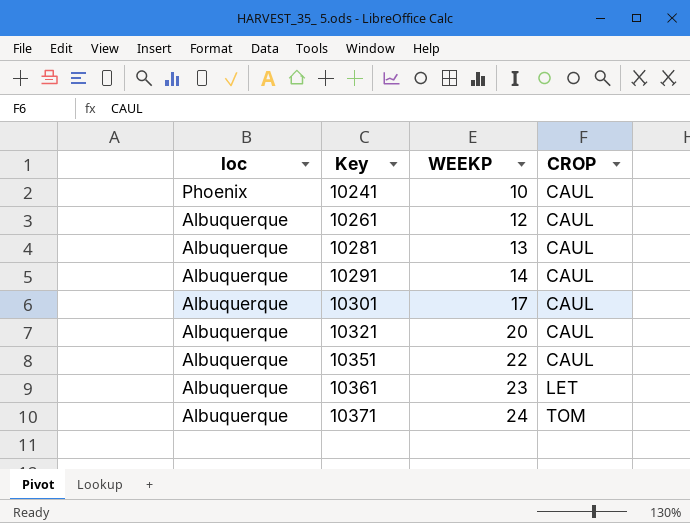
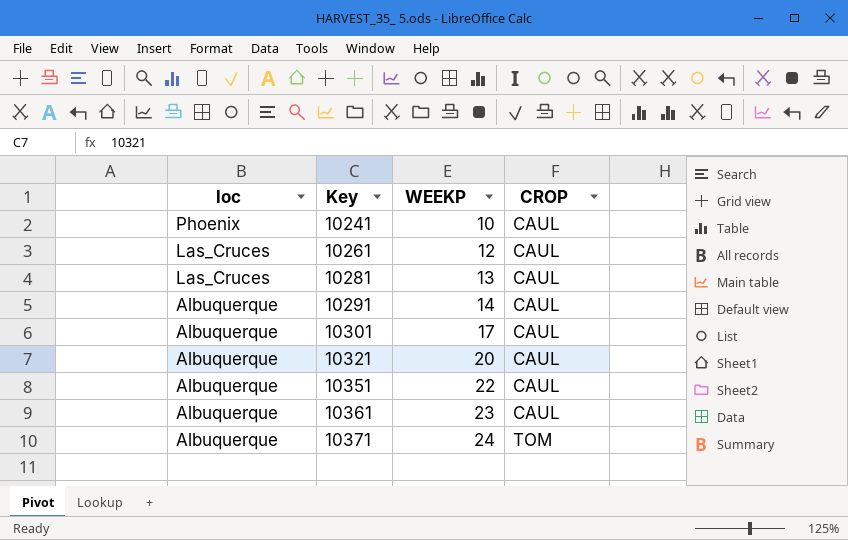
10261 | loc: Albuquerque -> Las_Cruces
10281 | loc: Albuquerque -> Las_Cruces
10361 | CROP: LET -> CAUL

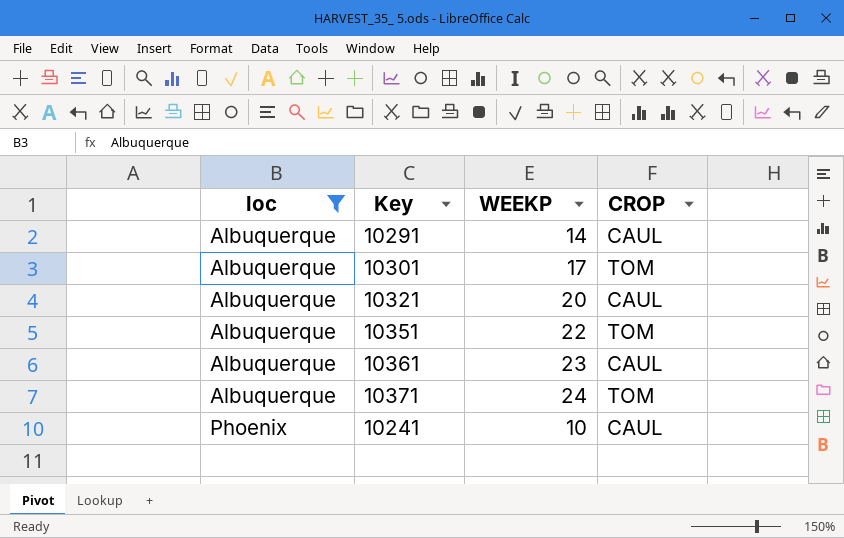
filter: none -> loc != Las_Cruces
row order: loc descending -> loc ascending
10301 | CROP: CAUL -> TOM
10351 | CROP: CAUL -> TOM

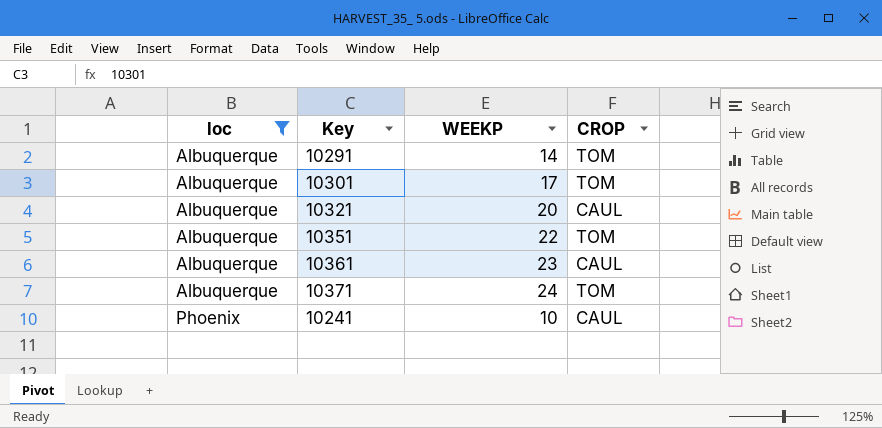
10291 | CROP: CAUL -> TOM

